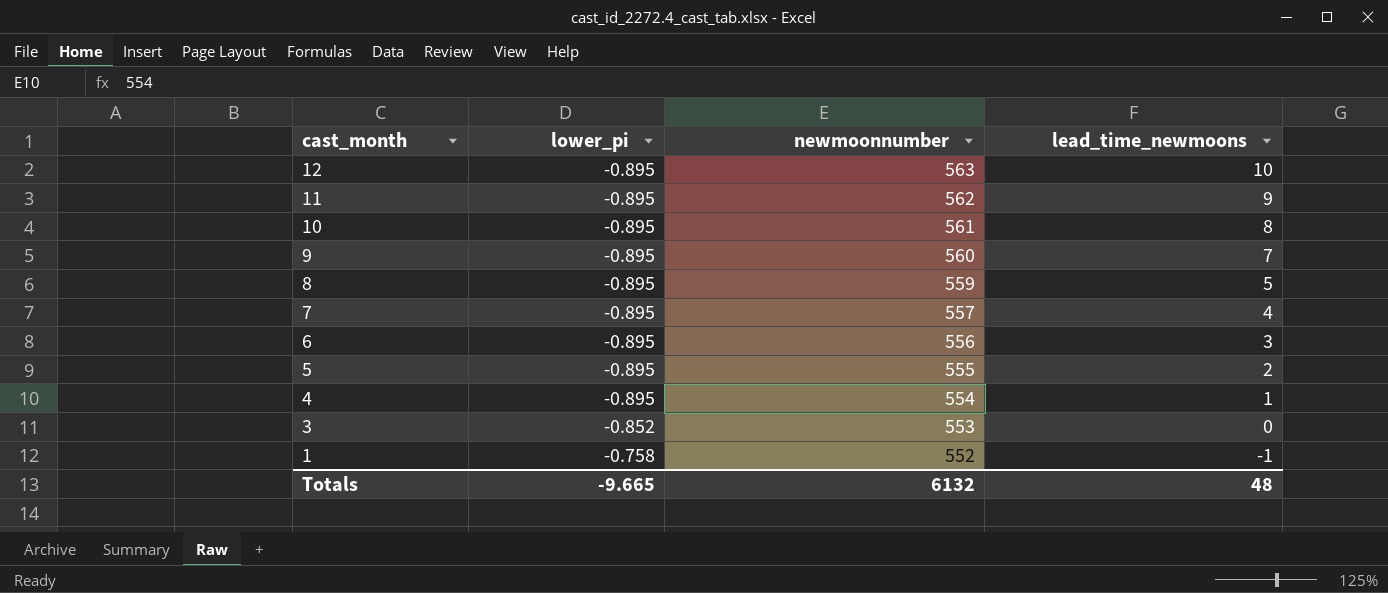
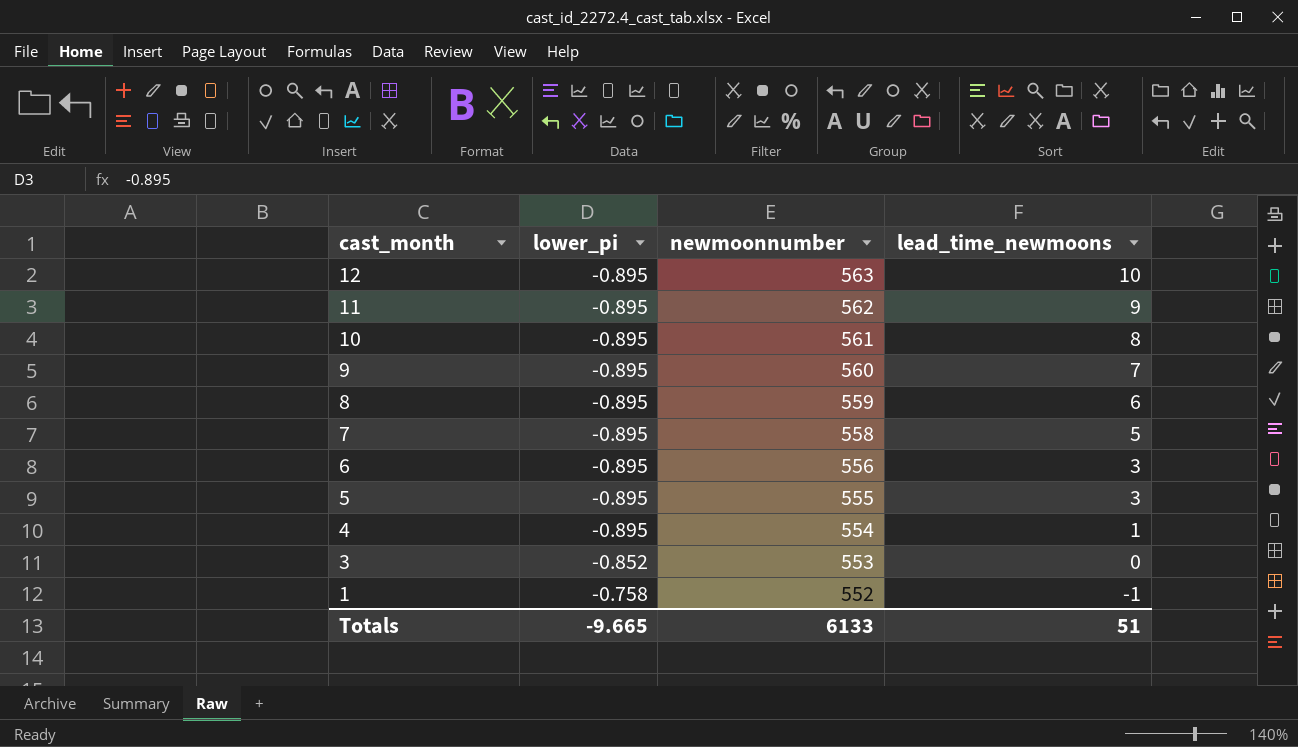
8 | lead_time_newmoons: 5 -> 6
7 | newmoonnumber: 557 -> 558
7 | lead_time_newmoons: 4 -> 5
5 | lead_time_newmoons: 2 -> 3
Totals | newmoonnumber: 6132 -> 6133
Totals | lead_time_newmoons: 48 -> 51

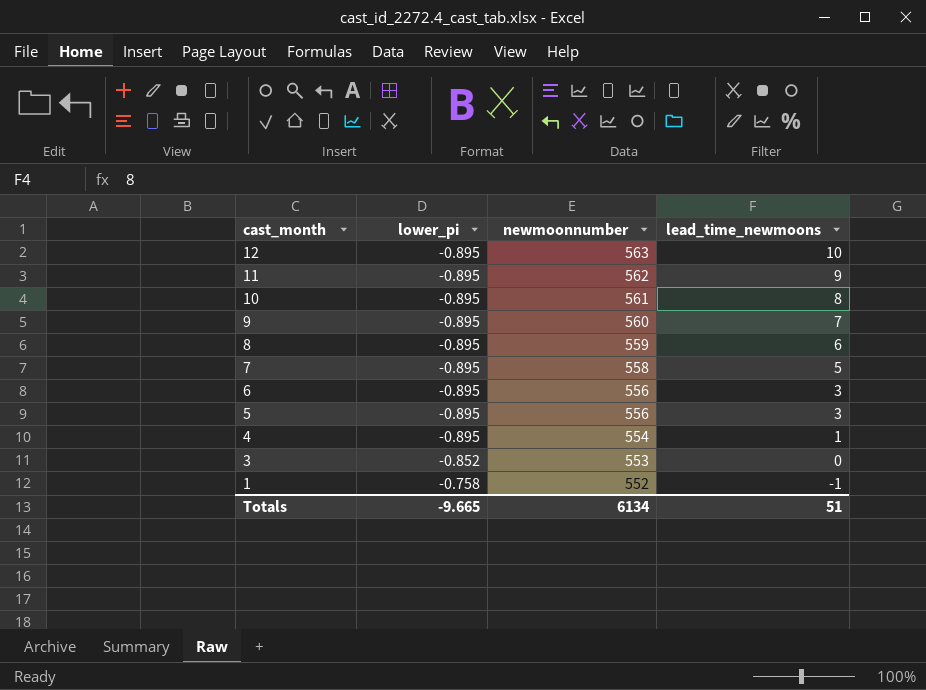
5 | newmoonnumber: 555 -> 556
Totals | newmoonnumber: 6133 -> 6134

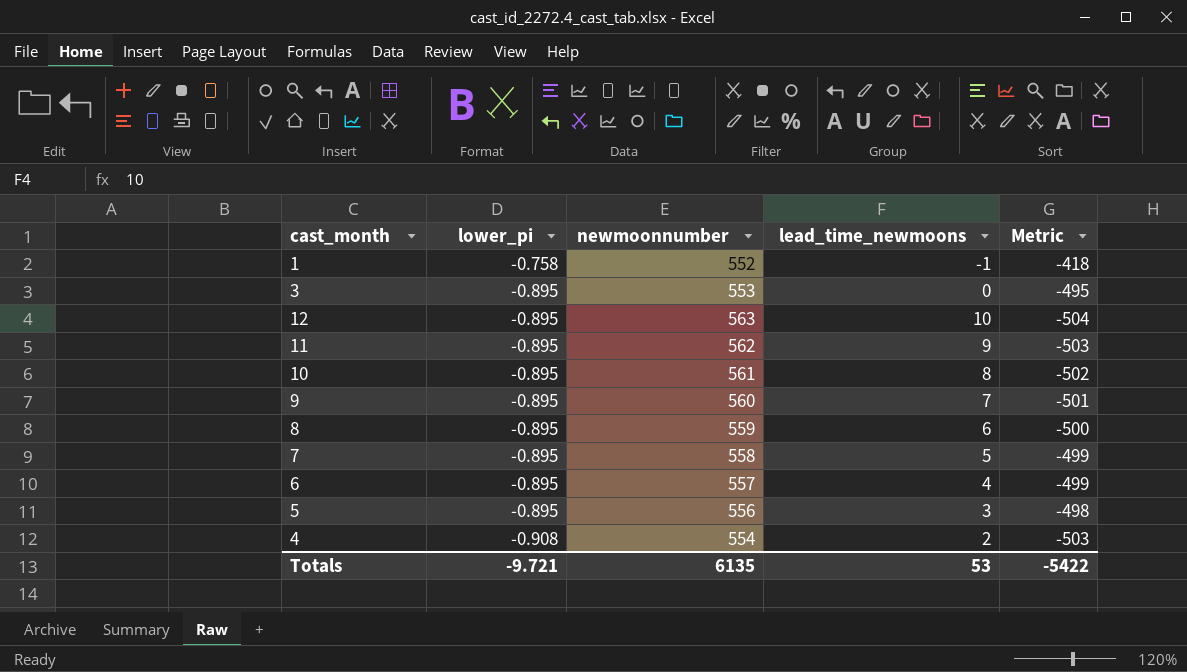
row order: cast_month descending -> lower_pi descending
column Metric | formula: none -> [lower_pi] * [newmoonnumber]
3 | lower_pi: -0.852 -> -0.895
6 | newmoonnumber: 556 -> 557
6 | lead_time_newmoons: 3 -> 4
4 | lower_pi: -0.895 -> -0.908
4 | lead_time_newmoons: 1 -> 2
Totals | lower_pi: -9.665 -> -9.721
Totals | newmoonnumber: 6134 -> 6135
Totals | lead_time_newmoons: 51 -> 53

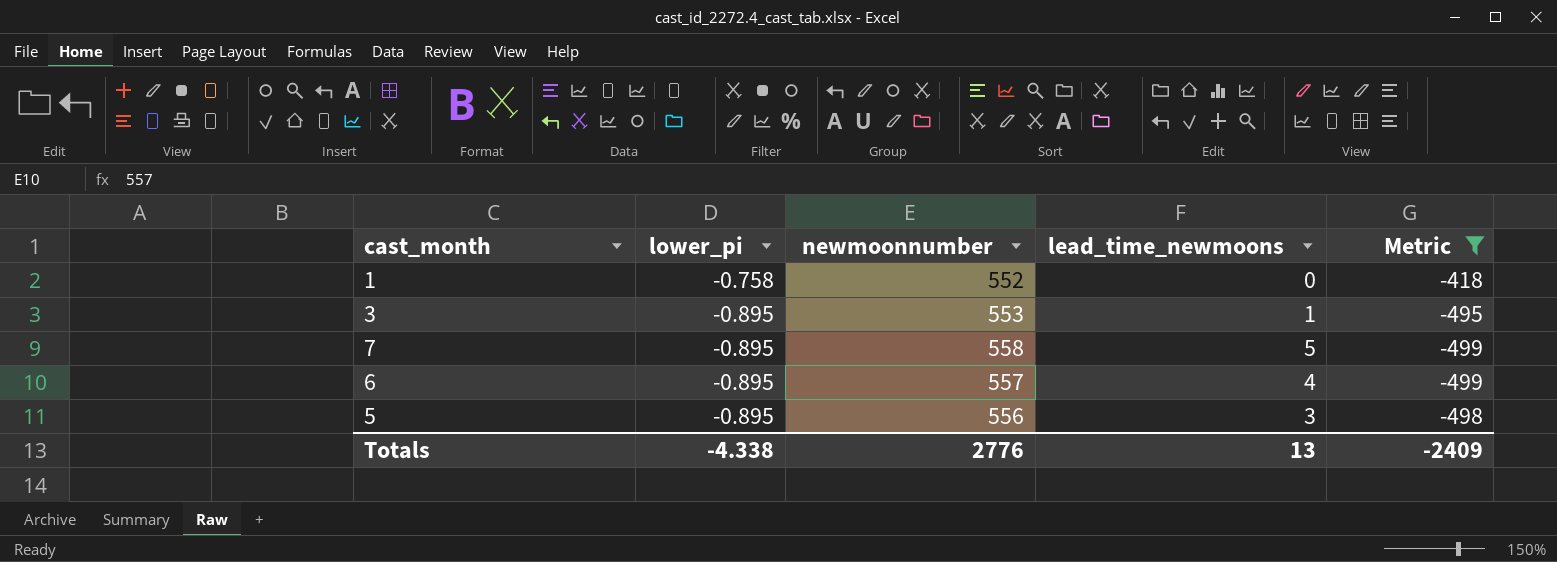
filter: none -> Metric >= -499
1 | lead_time_newmoons: -1 -> 0
3 | lead_time_newmoons: 0 -> 1
Totals | lower_pi: -9.721 -> -4.338
Totals | newmoonnumber: 6135 -> 2776
Totals | lead_time_newmoons: 53 -> 13
Totals | Metric: -5422 -> -2409

